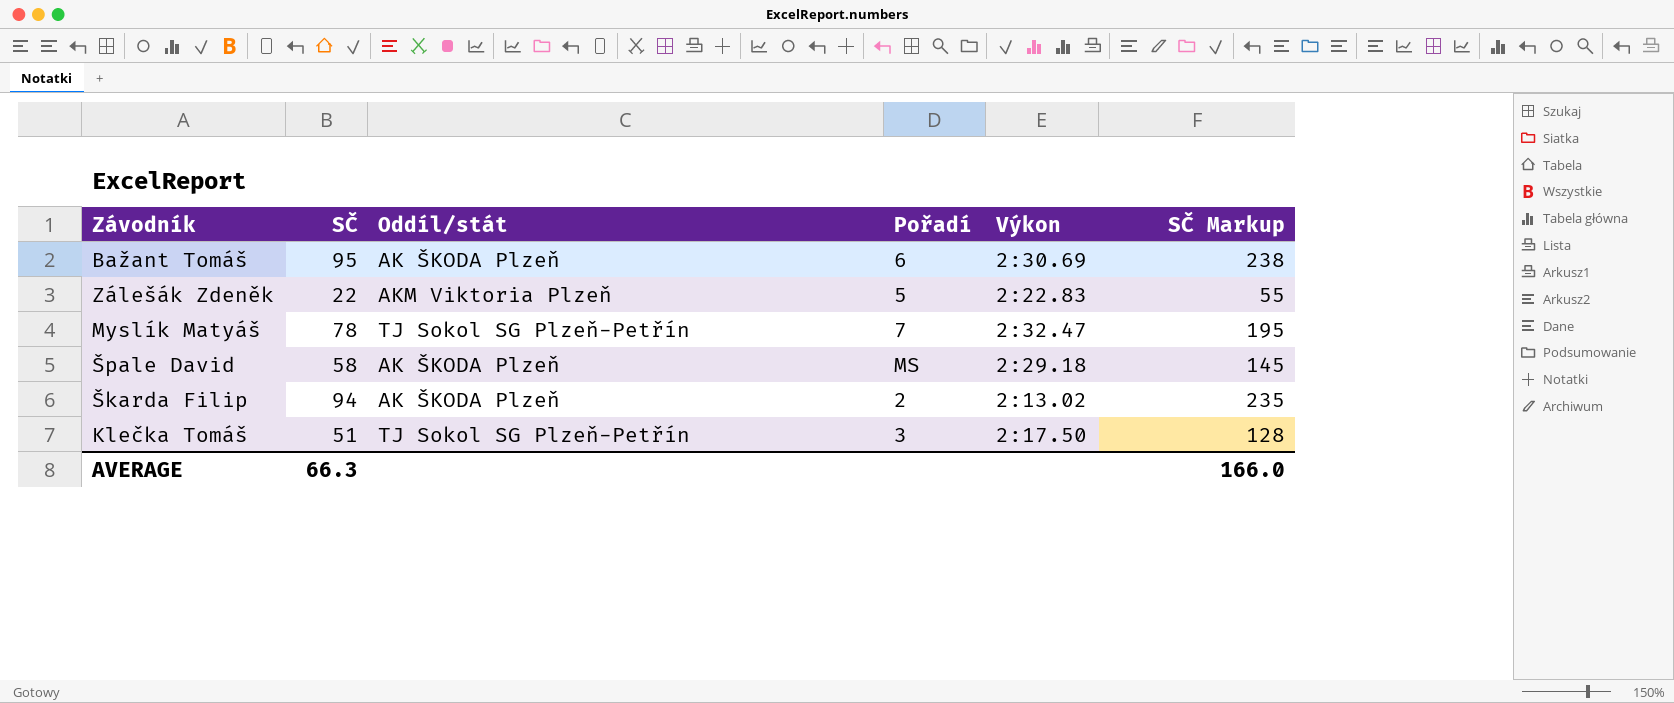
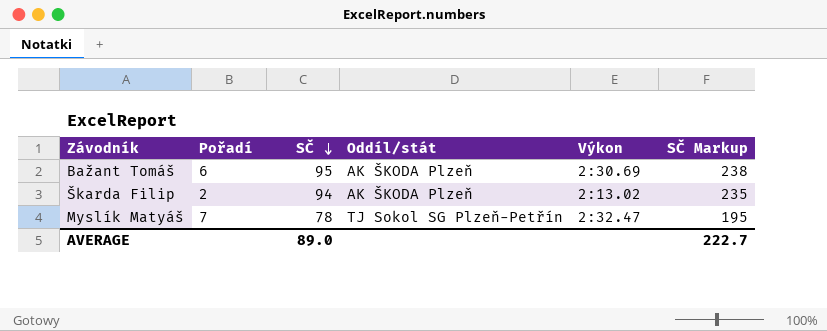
row order: none -> SČ descending
column Pořadí | position: 4 -> 2
row Zálešák Zdeněk: 22 | AKM Viktoria Plzeň | 5 | 2:22.83 | 55 -> none
row Špale David: 58 | AK ŠKODA Plzeň | MS | 2:29.18 | 145 -> none
row Klečka Tomáš: 51 | TJ Sokol SG Plzeň-Petřín | 3 | 2:17.50 | 128 -> none
AVERAGE | SČ: 66.3 -> 89.0
AVERAGE | SČ Markup: 166.0 -> 222.7

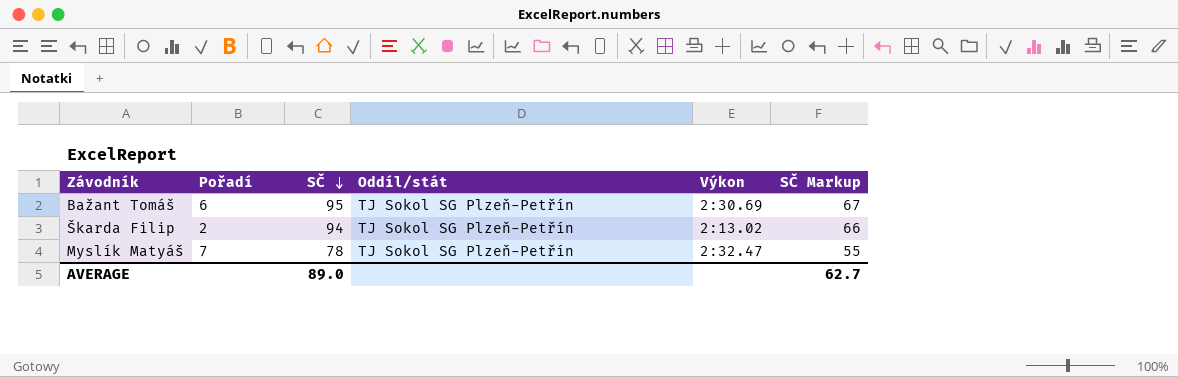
column SČ Markup | formula: [SČ] * 2.5 -> [SČ] * 0.7
Bažant Tomáš | Oddíl/stát: AK ŠKODA Plzeň -> TJ Sokol SG Plzeň-Petřín
Škarda Filip | Oddíl/stát: AK ŠKODA Plzeň -> TJ Sokol SG Plzeň-Petřín
AVERAGE | SČ Markup: 222.7 -> 62.7

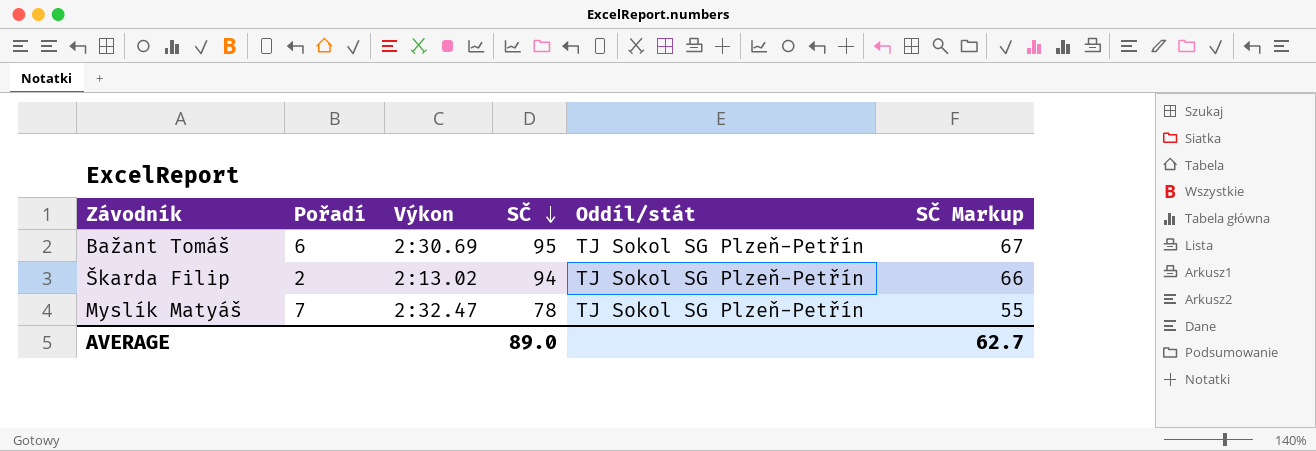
column Výkon | position: 5 -> 3

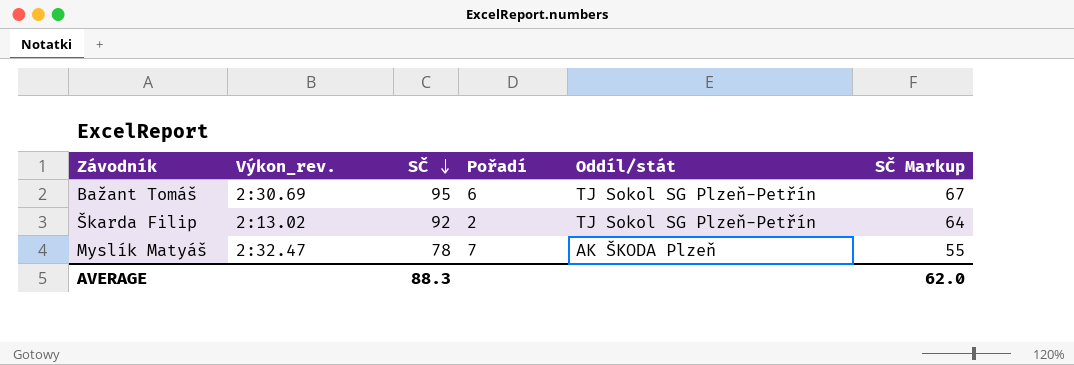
column name: Výkon -> Výkon_rev.
column Pořadí | position: 2 -> 4
Škarda Filip | SČ: 94 -> 92
Škarda Filip | SČ Markup: 66 -> 64
Myslík Matyáš | Oddíl/stát: TJ Sokol SG Plzeň-Petřín -> AK ŠKODA Plzeň
AVERAGE | SČ: 89.0 -> 88.3
AVERAGE | SČ Markup: 62.7 -> 62.0

